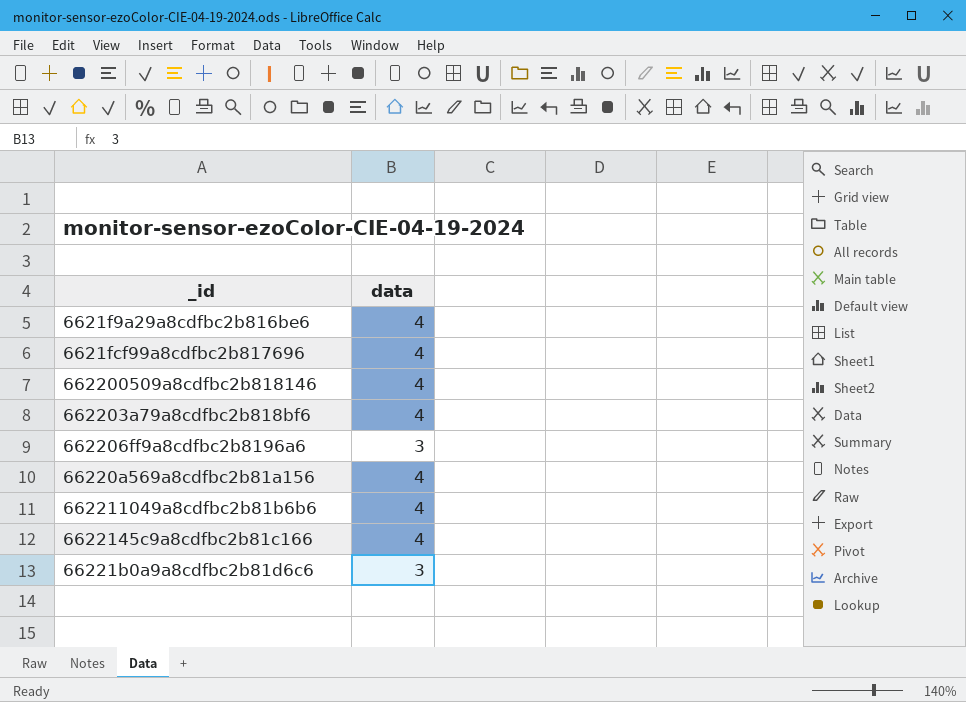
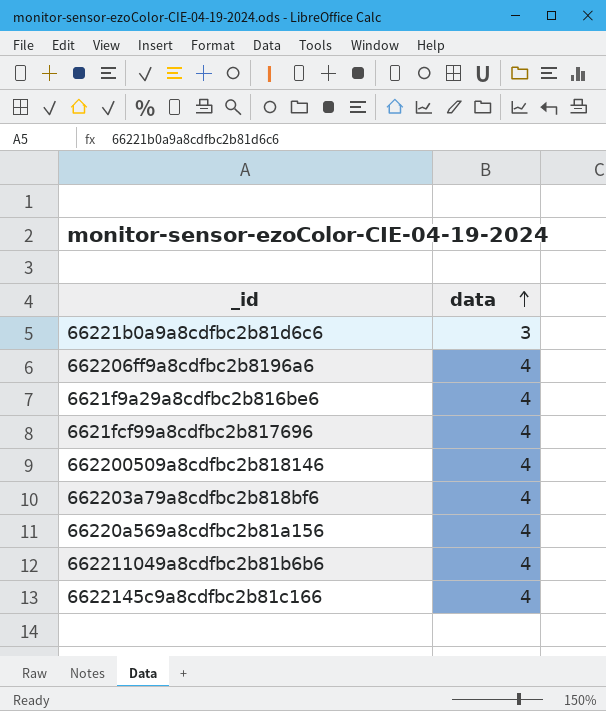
row order: none -> data ascending
662206ff9a8cdfbc2b8196a6 | data: 3 -> 4

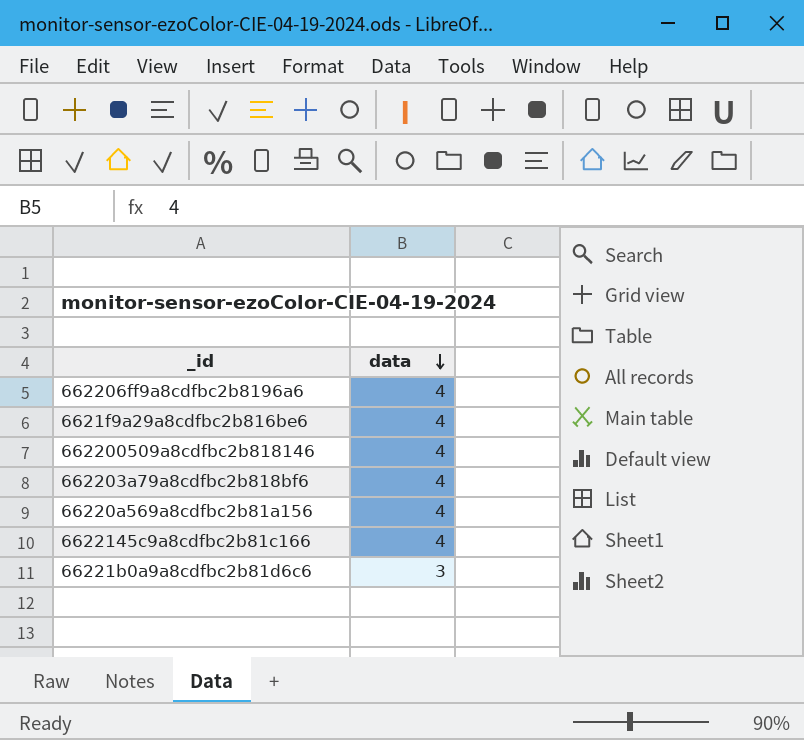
row order: data ascending -> data descending
row 6621fcf99a8cdfbc2b817696: 4 -> none
row 662211049a8cdfbc2b81b6b6: 4 -> none

